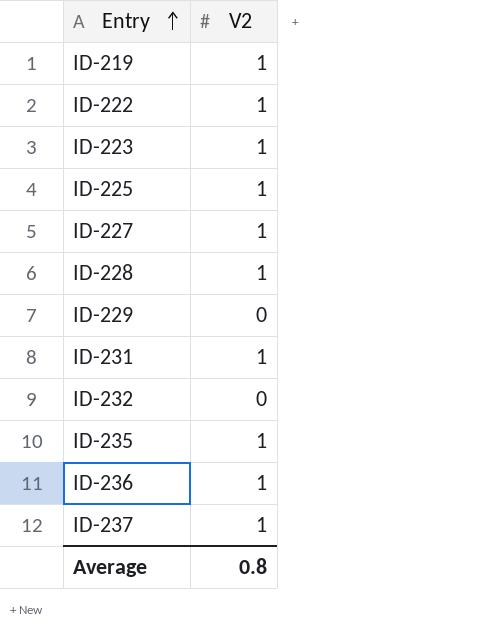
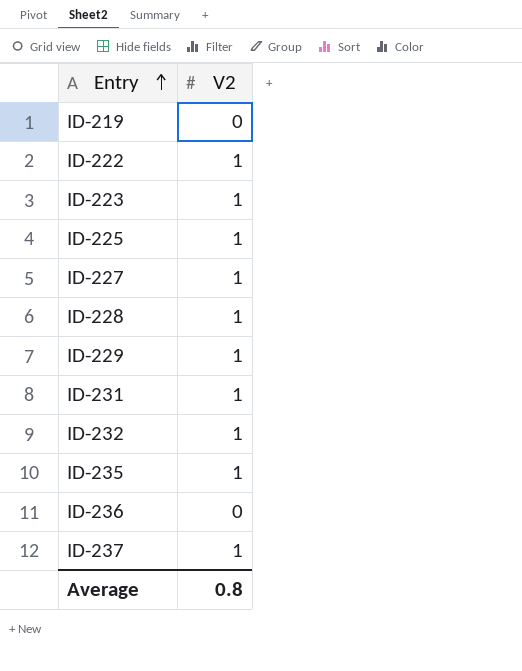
ID-219 | V2: 1 -> 0
ID-229 | V2: 0 -> 1
ID-232 | V2: 0 -> 1
ID-236 | V2: 1 -> 0

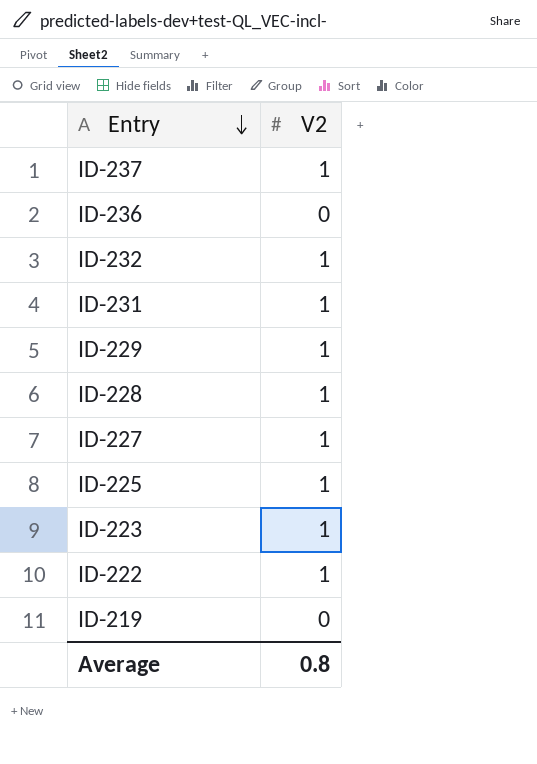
row order: Entry ascending -> Entry descending
row ID-235: 1 -> none

